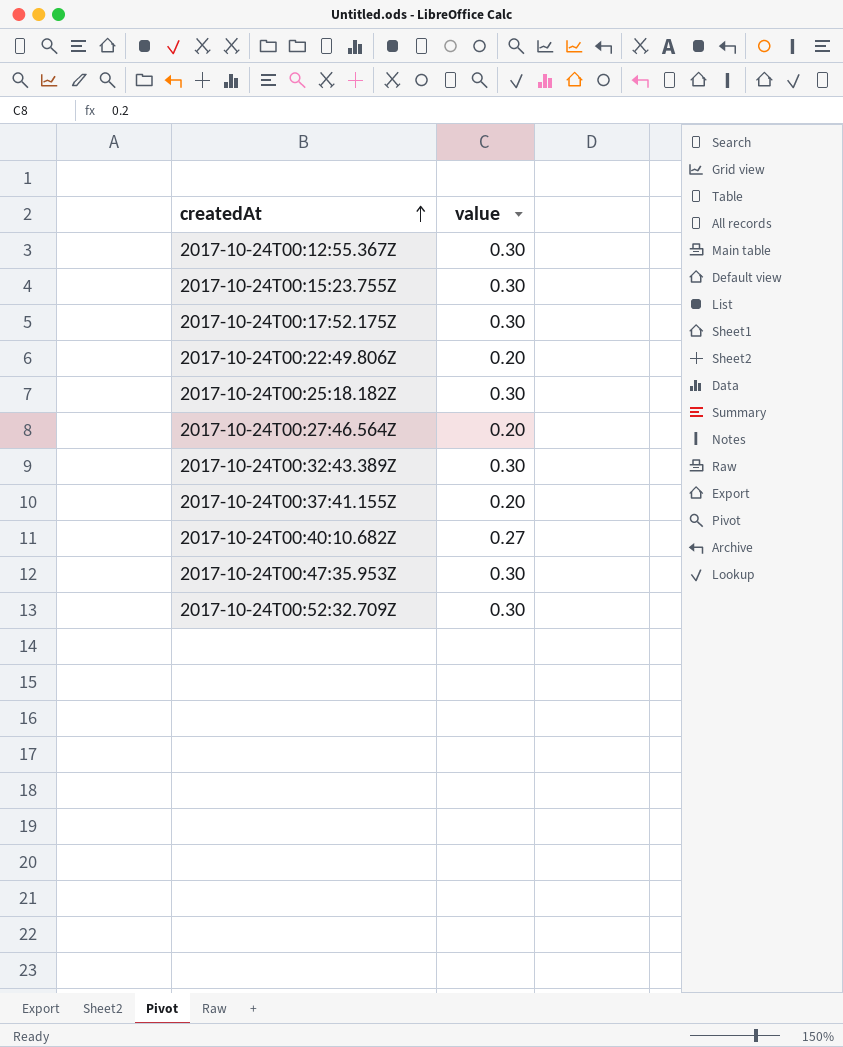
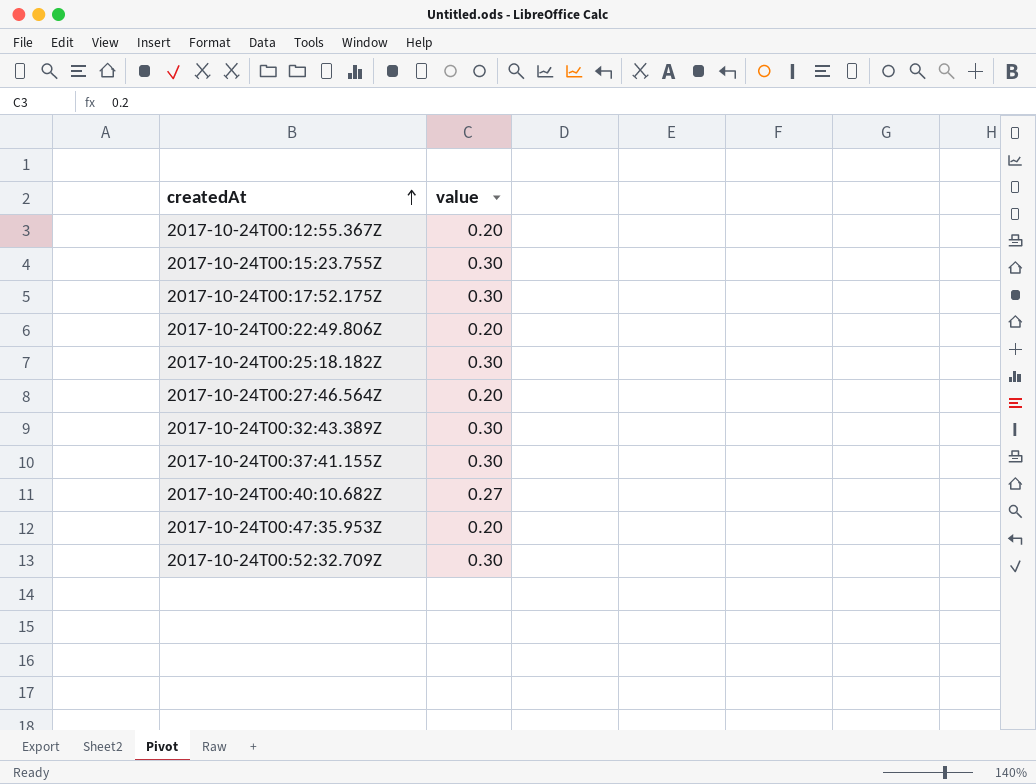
2017-10-24T00:12:55.367Z | value: 0.30 -> 0.20
2017-10-24T00:37:41.155Z | value: 0.20 -> 0.30
2017-10-24T00:47:35.953Z | value: 0.30 -> 0.20

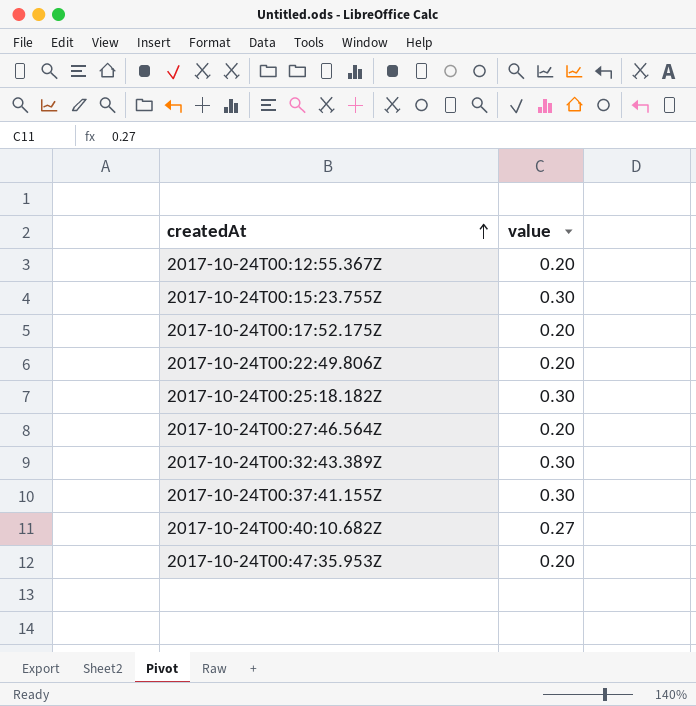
row 2017-10-24T00:52:32.709Z: 0.30 -> none
2017-10-24T00:17:52.175Z | value: 0.30 -> 0.20

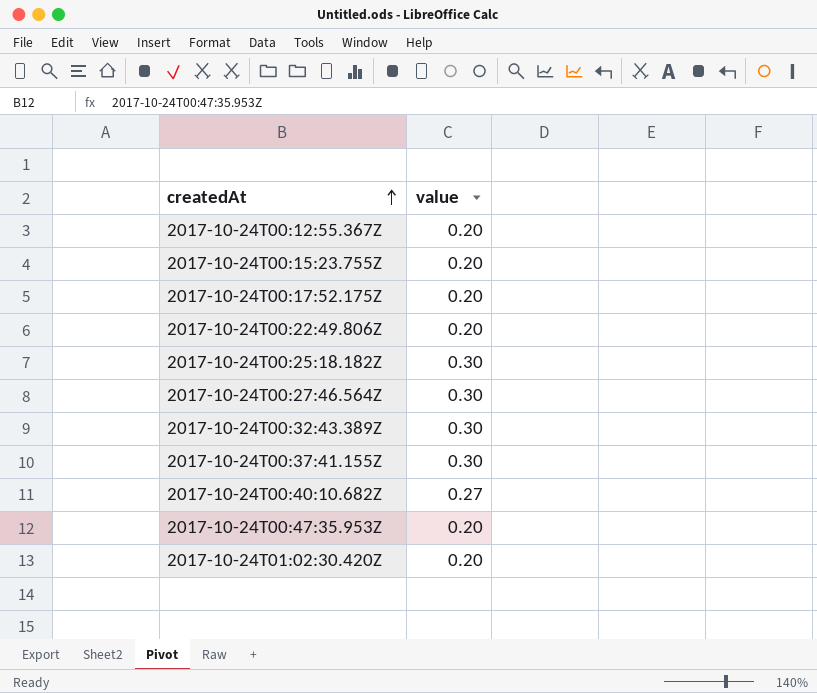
2017-10-24T00:15:23.755Z | value: 0.30 -> 0.20
2017-10-24T00:27:46.564Z | value: 0.20 -> 0.30
row 2017-10-24T01:02:30.420Z: none -> 0.20

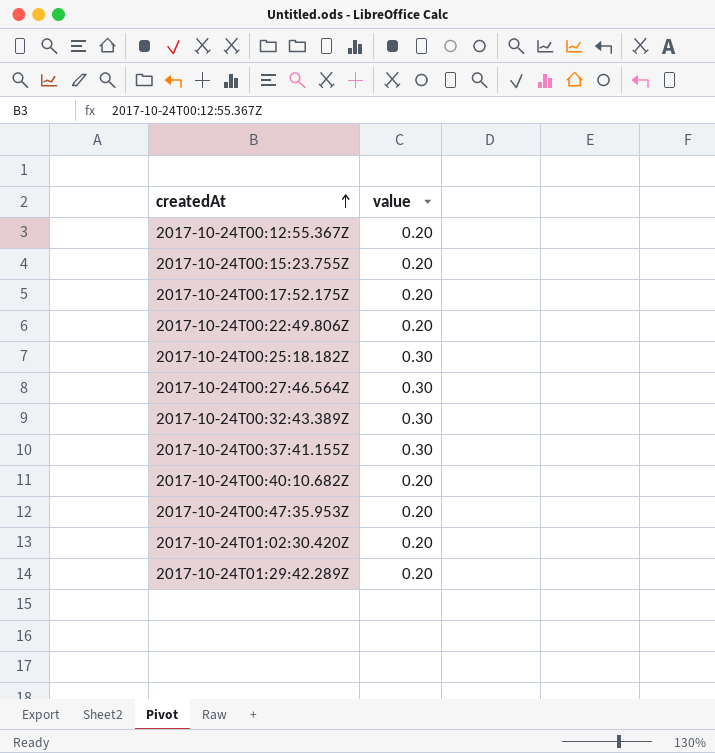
2017-10-24T00:40:10.682Z | value: 0.27 -> 0.20
row 2017-10-24T01:29:42.289Z: none -> 0.20

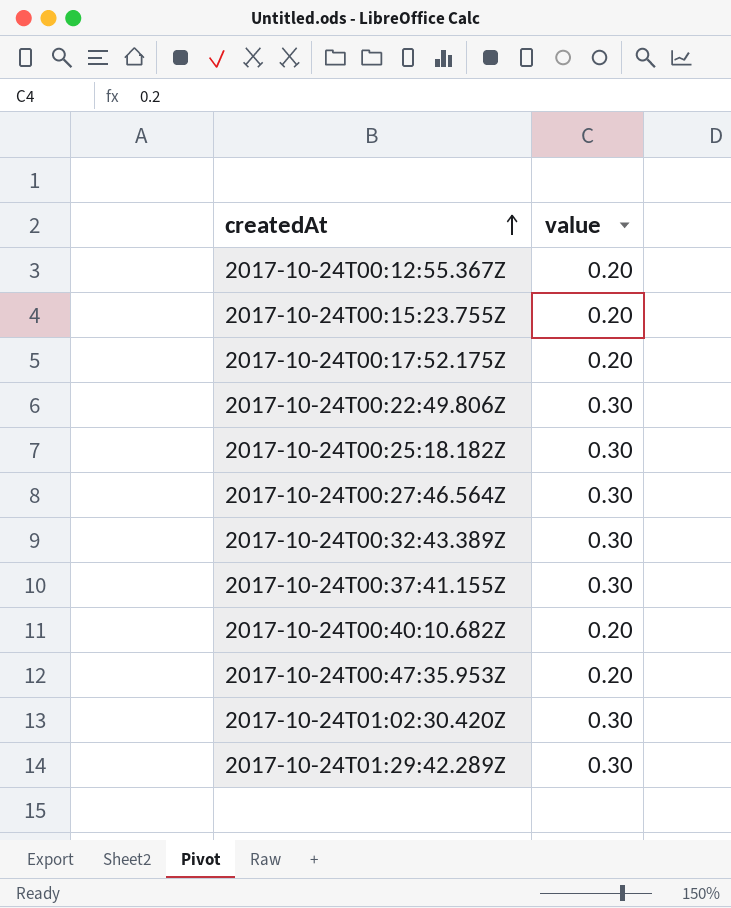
2017-10-24T00:22:49.806Z | value: 0.20 -> 0.30
2017-10-24T01:02:30.420Z | value: 0.20 -> 0.30
2017-10-24T01:29:42.289Z | value: 0.20 -> 0.30

